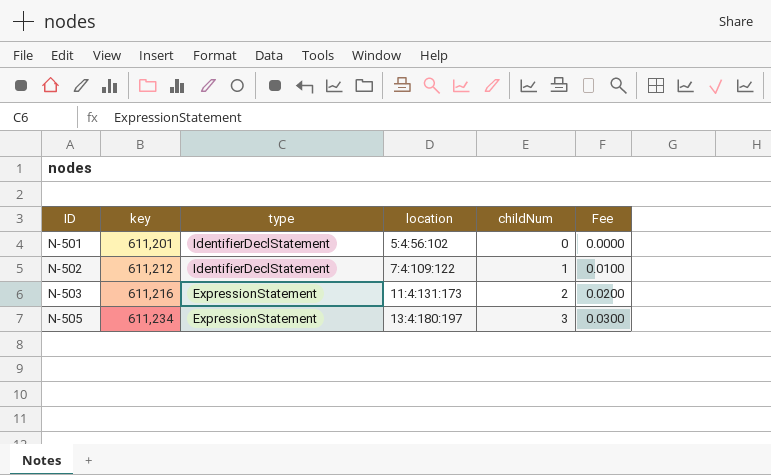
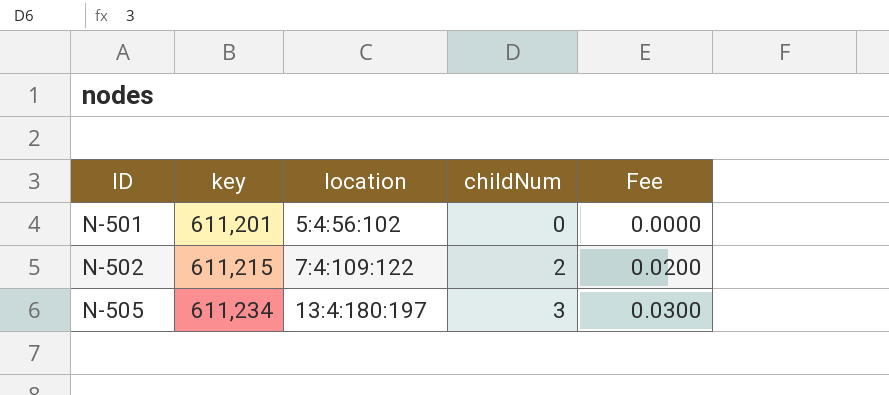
column type | position: 3 -> none
row N-503: 611,216 | ExpressionStatement | 11:4:131:173 | 2 | 0.0200 -> none
N-502 | key: 611,212 -> 611,215
N-502 | childNum: 1 -> 2
N-502 | Fee: 0.0100 -> 0.0200

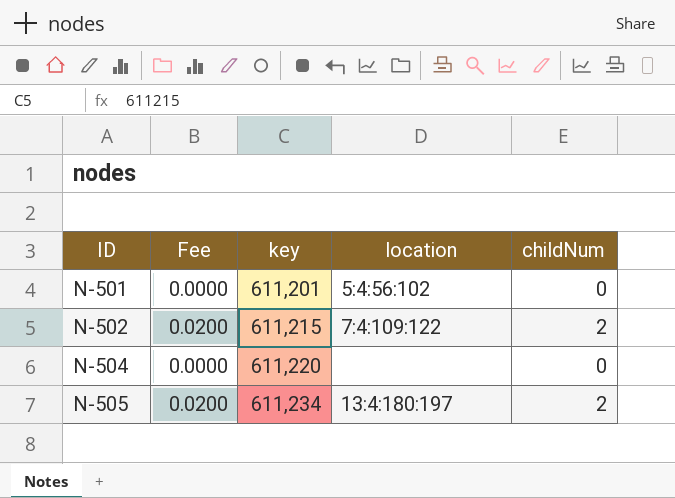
column Fee | position: 5 -> 2
row N-504: none -> 0.0000 | 611,220 | none | 0
N-505 | Fee: 0.0300 -> 0.0200
N-505 | childNum: 3 -> 2

